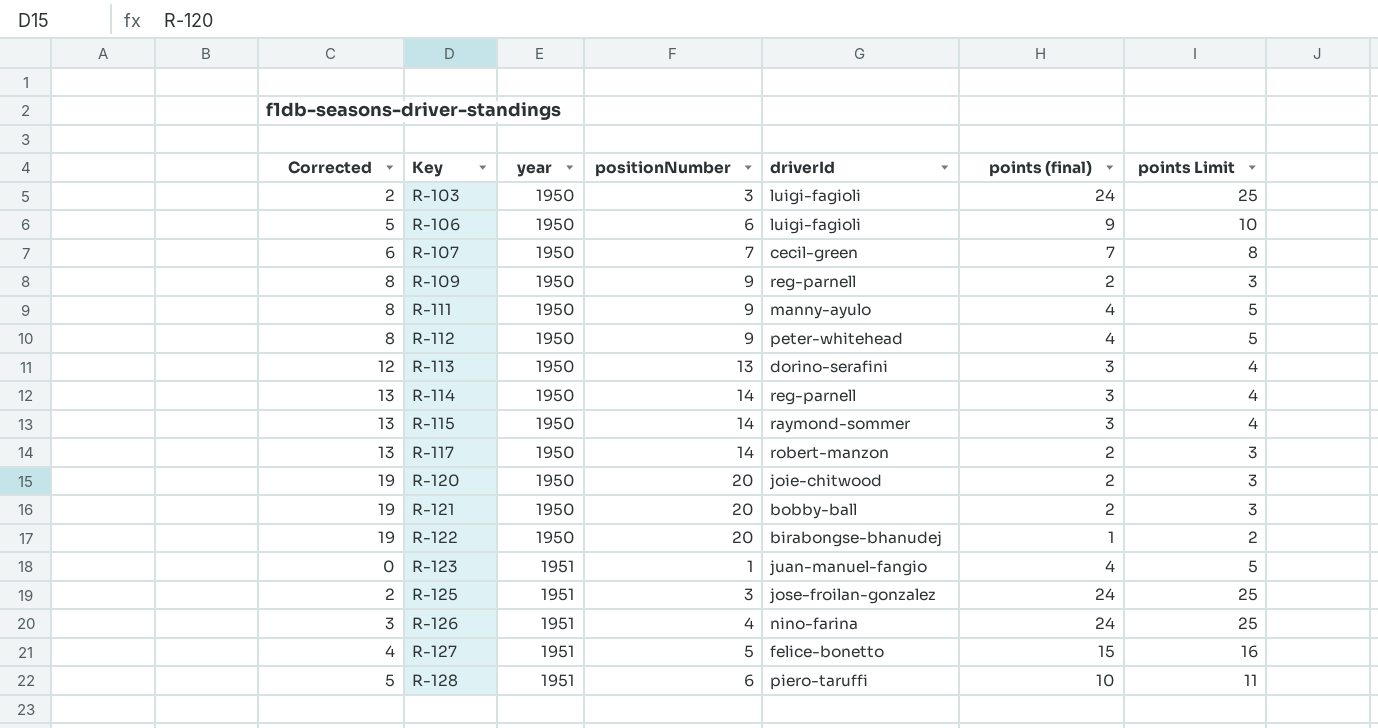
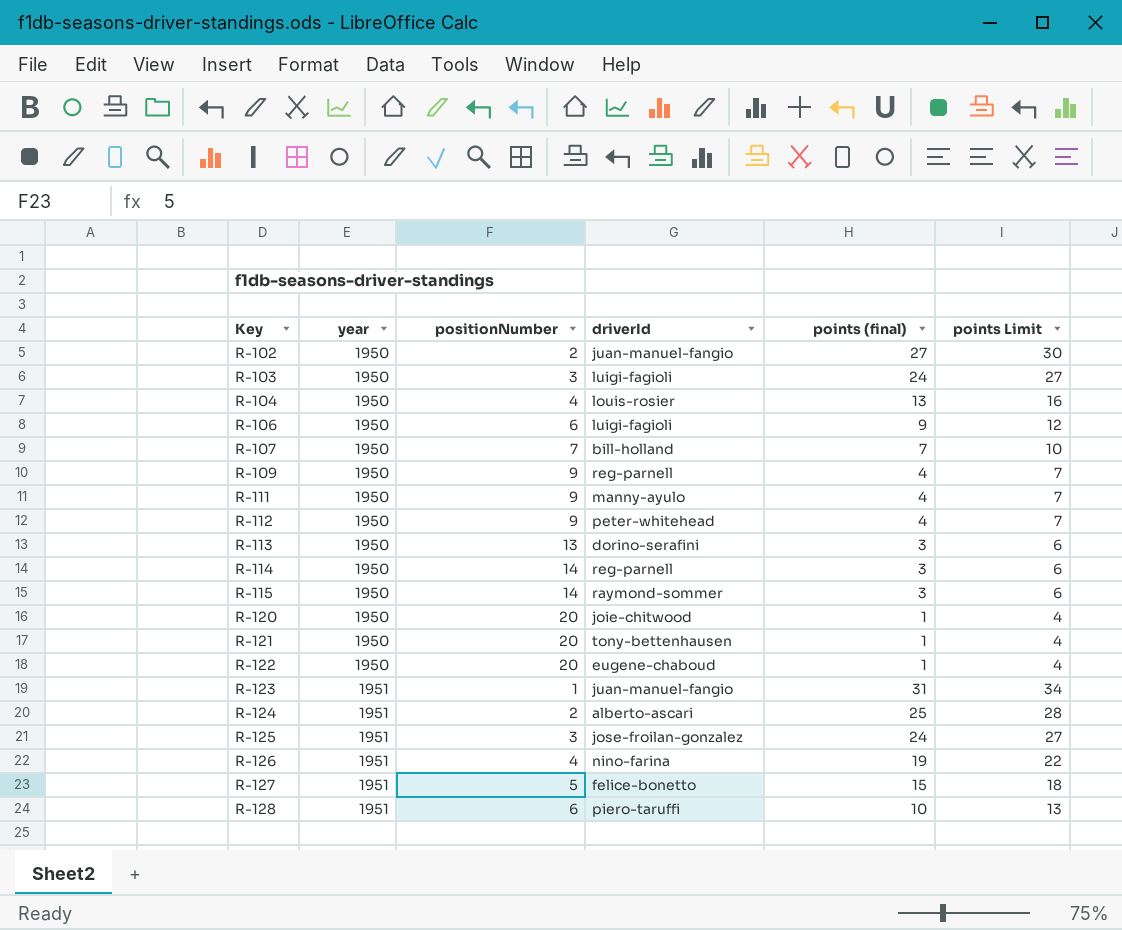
column Corrected | formula: [positionNumber] - 1 -> none
column points Limit | formula: [points (final)] + 1 -> [points (final)] + 3
row R-117: 13 | 1950 | 14 | robert-manzon | 2 | 3 -> none
row R-102: none -> 1950 | 2 | juan-manuel-fangio | 27 | 30
row R-104: none -> 1950 | 4 | louis-rosier | 13 | 16
R-107 | driverId: cecil-green -> bill-holland
R-109 | points (final): 2 -> 4
R-120 | points (final): 2 -> 1
R-121 | driverId: bobby-ball -> tony-bettenhausen
R-121 | points (final): 2 -> 1
R-122 | driverId: birabongse-bhanudej -> eugene-chaboud
R-123 | points (final): 4 -> 31
row R-124: none -> 1951 | 2 | alberto-ascari | 25 | 28
R-126 | points (final): 24 -> 19

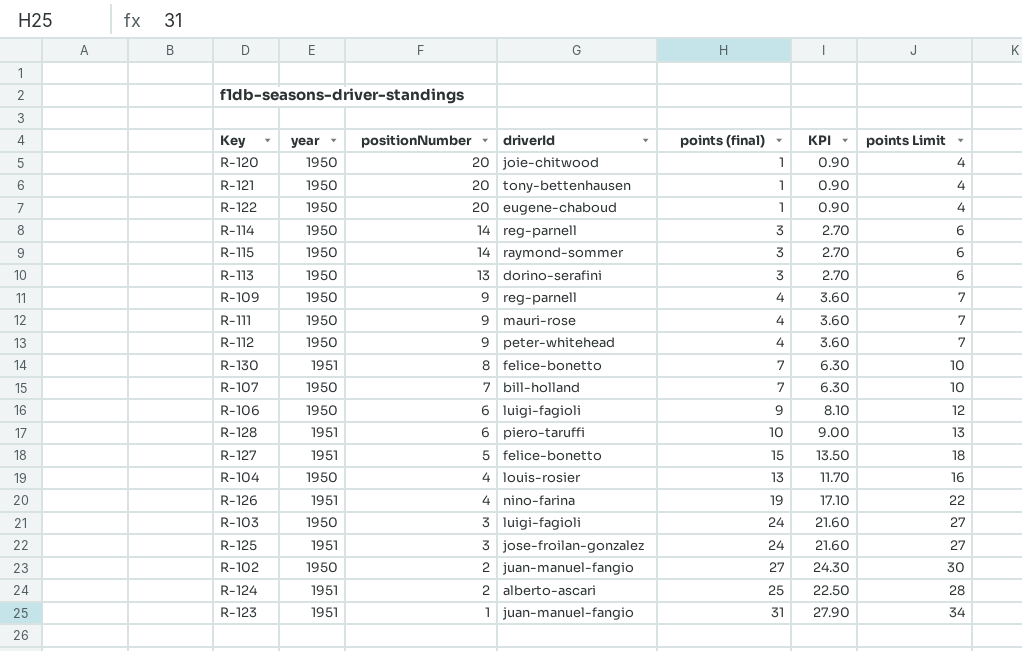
row order: Key ascending -> positionNumber descending
column KPI | formula: none -> [points (final)] * 0.9
R-111 | driverId: manny-ayulo -> mauri-rose
row R-130: none -> 1951 | 8 | felice-bonetto | 7 | 6.30 | 10

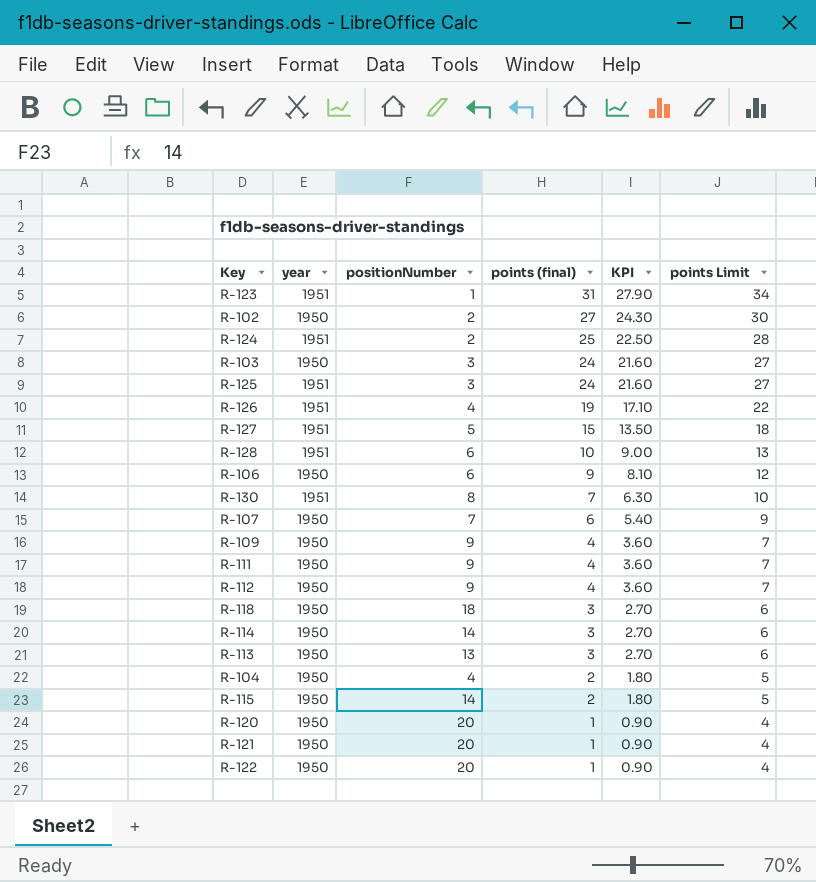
row order: positionNumber descending -> points (final) descending
column driverId | position: 4 -> none
R-107 | points (final): 7 -> 6
R-107 | KPI: 6.30 -> 5.40
R-107 | points Limit: 10 -> 9
row R-118: none -> 1950 | 18 | 3 | 2.70 | 6
R-104 | points (final): 13 -> 2
R-104 | KPI: 11.70 -> 1.80
R-104 | points Limit: 16 -> 5
R-115 | points (final): 3 -> 2
R-115 | KPI: 2.70 -> 1.80
R-115 | points Limit: 6 -> 5

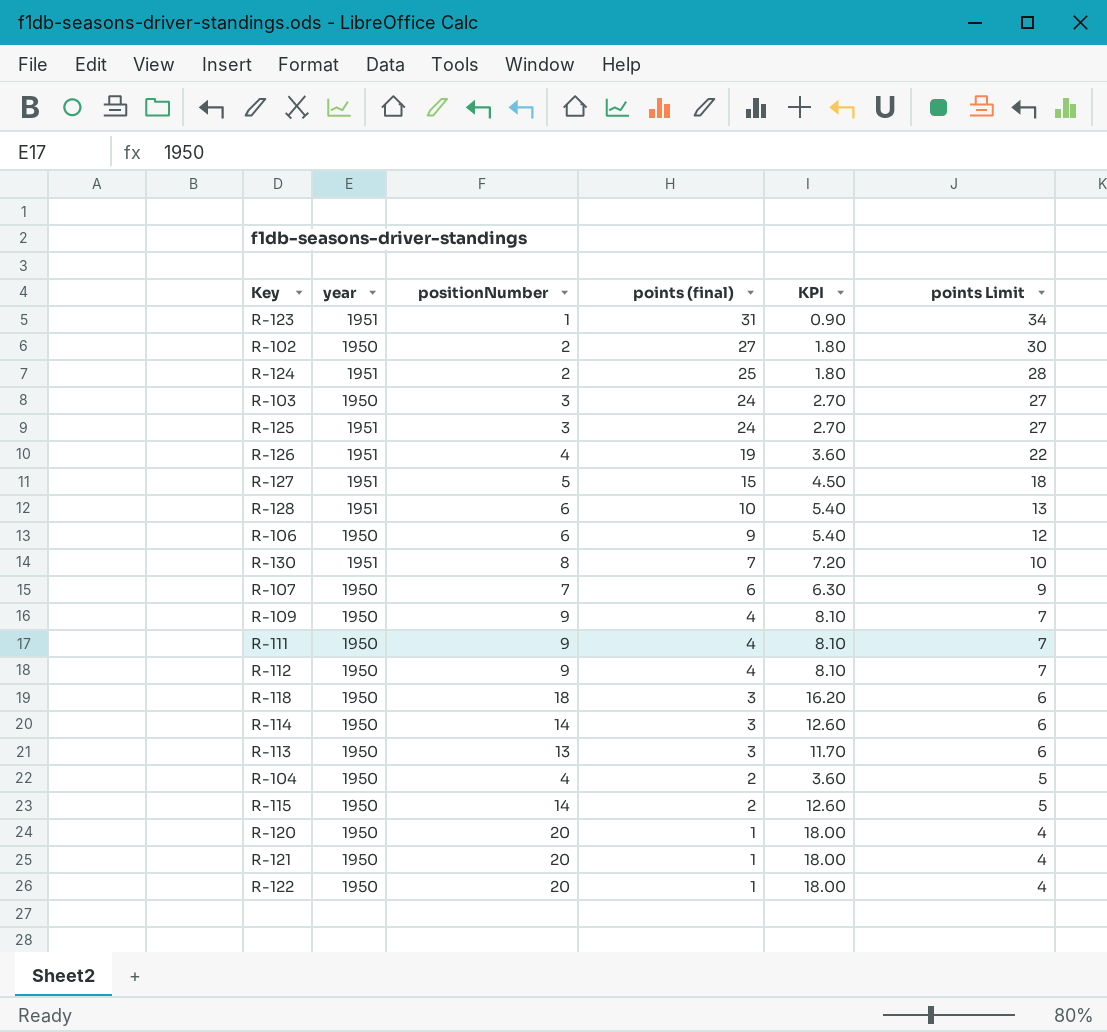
column KPI | formula: [points (final)] * 0.9 -> [positionNumber] * 0.9

